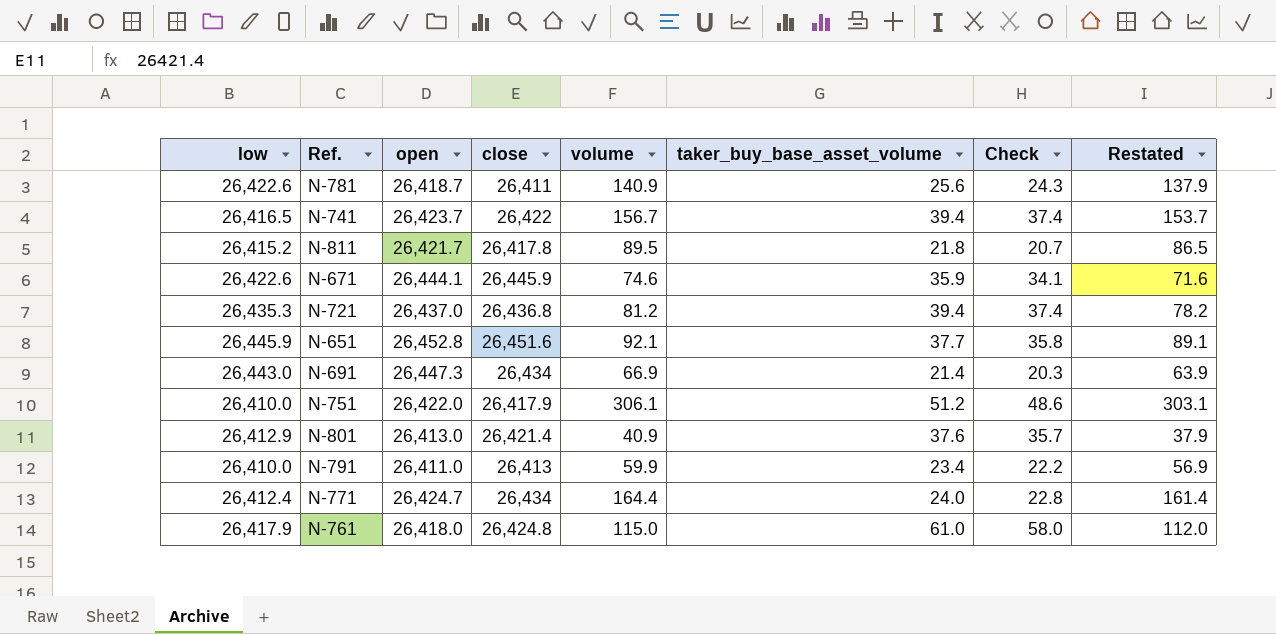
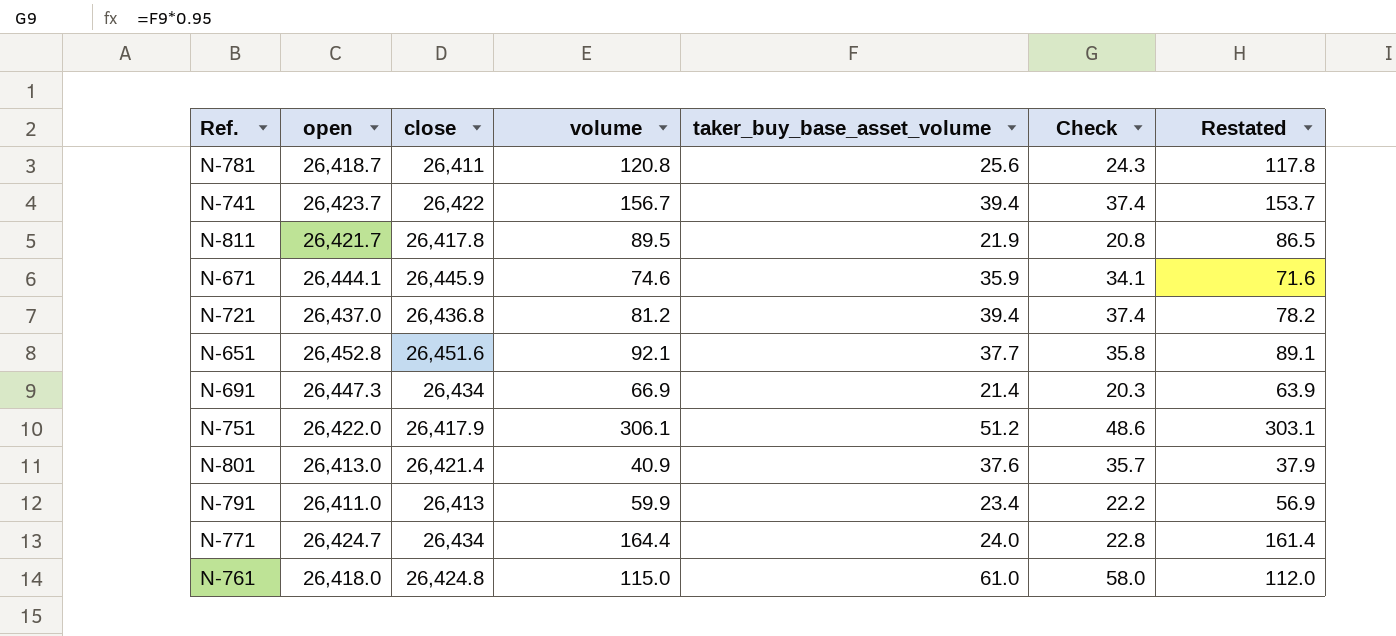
column low | position: 1 -> none
N-781 | volume: 140.9 -> 120.8
N-781 | Restated: 137.9 -> 117.8
N-811 | taker_buy_base_asset_volume: 21.8 -> 21.9
N-811 | Check: 20.7 -> 20.8

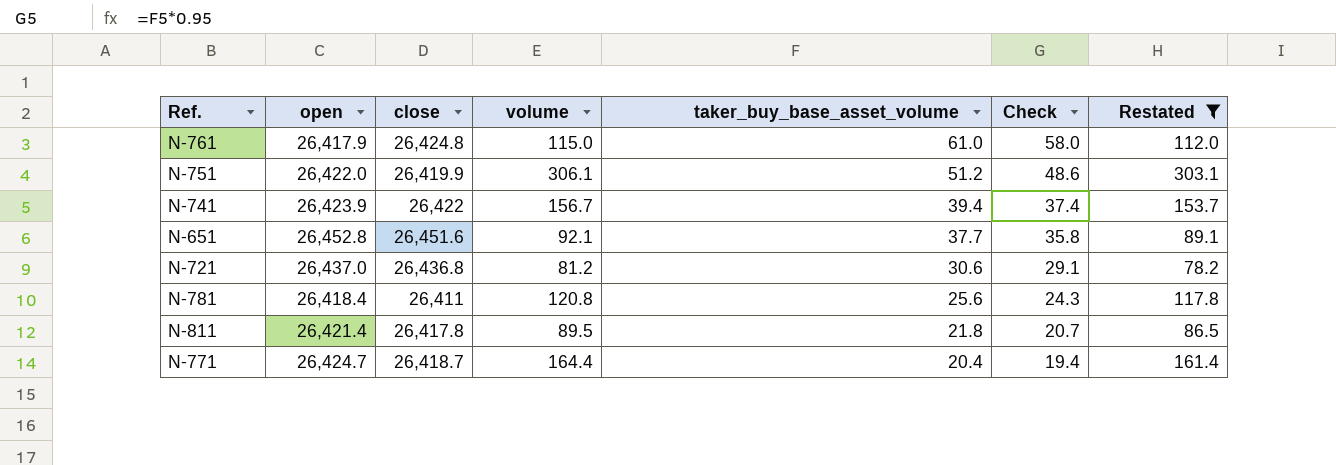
filter: none -> Restated >= 78.2
row order: none -> taker_buy_base_asset_volume descending
N-761 | open: 26,418.0 -> 26,417.9
N-751 | close: 26,417.9 -> 26,419.9
N-741 | open: 26,423.7 -> 26,423.9
N-721 | taker_buy_base_asset_volume: 39.4 -> 30.6
N-721 | Check: 37.4 -> 29.1
N-781 | open: 26,418.7 -> 26,418.4
N-811 | open: 26,421.7 -> 26,421.4
N-811 | taker_buy_base_asset_volume: 21.9 -> 21.8
N-811 | Check: 20.8 -> 20.7
N-771 | close: 26,434 -> 26,418.7
N-771 | taker_buy_base_asset_volume: 24.0 -> 20.4
N-771 | Check: 22.8 -> 19.4

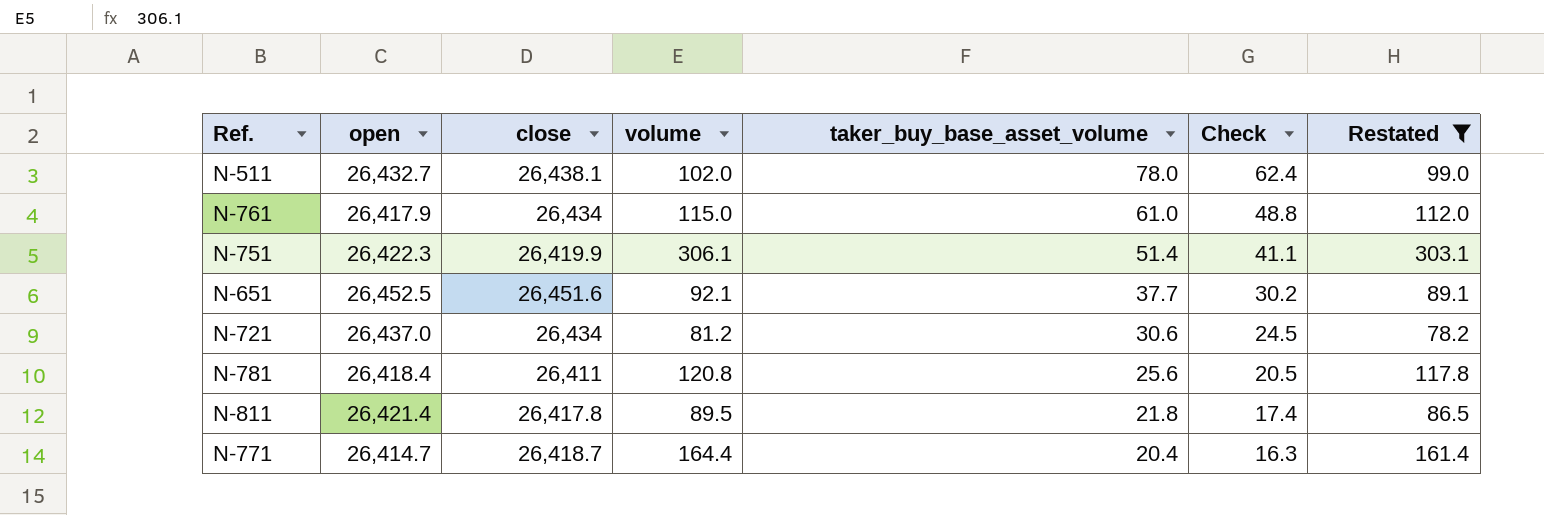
column Check | formula: [taker_buy_base_asset_volume] * 0.95 -> [taker_buy_base_asset_volume] * 0.8
row N-741: 26,423.9 | 26,422 | 156.7 | 39.4 | 37.4 | 153.7 -> none
row N-511: none -> 26,432.7 | 26,438.1 | 102.0 | 78.0 | 62.4 | 99.0
N-761 | close: 26,424.8 -> 26,434
N-751 | open: 26,422.0 -> 26,422.3
N-751 | taker_buy_base_asset_volume: 51.2 -> 51.4
N-651 | open: 26,452.8 -> 26,452.5
N-721 | close: 26,436.8 -> 26,434
N-771 | open: 26,424.7 -> 26,414.7

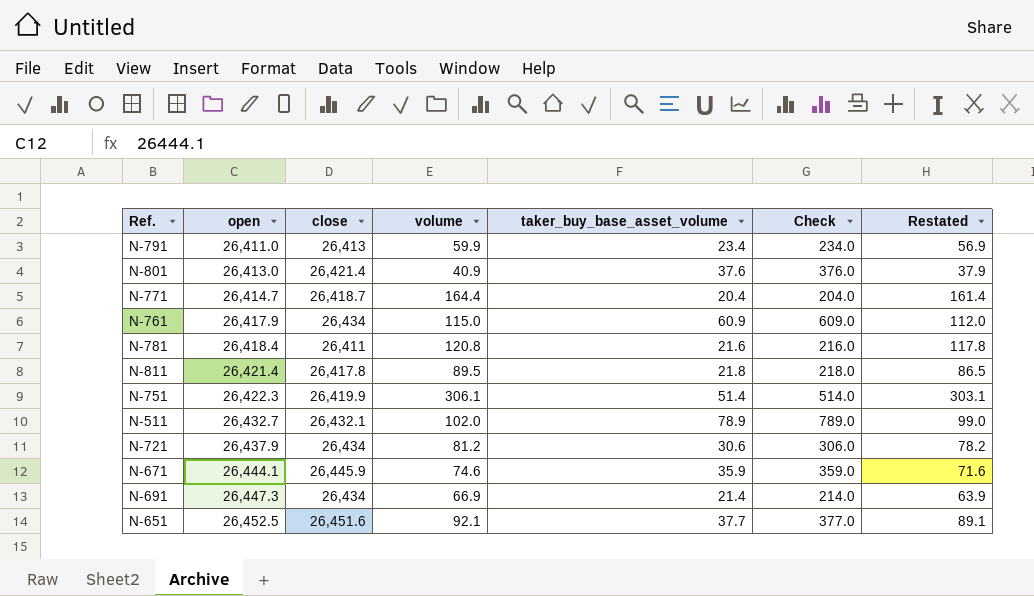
filter: Restated >= 78.2 -> none
row order: taker_buy_base_asset_volume descending -> open ascending
column Check | formula: [taker_buy_base_asset_volume] * 0.8 -> [taker_buy_base_asset_volume] * 10
N-761 | taker_buy_base_asset_volume: 61.0 -> 60.9
N-781 | taker_buy_base_asset_volume: 25.6 -> 21.6
N-511 | close: 26,438.1 -> 26,432.1
N-511 | taker_buy_base_asset_volume: 78.0 -> 78.9
N-721 | open: 26,437.0 -> 26,437.9

